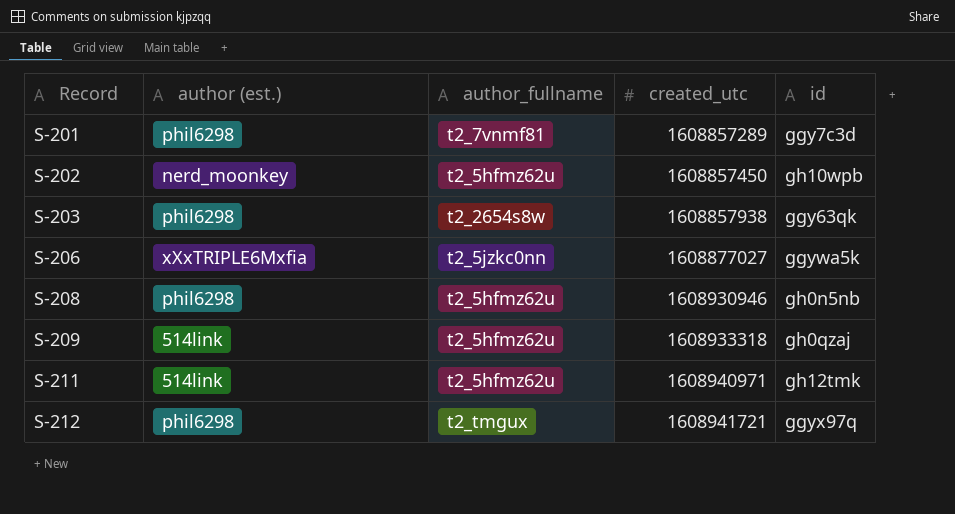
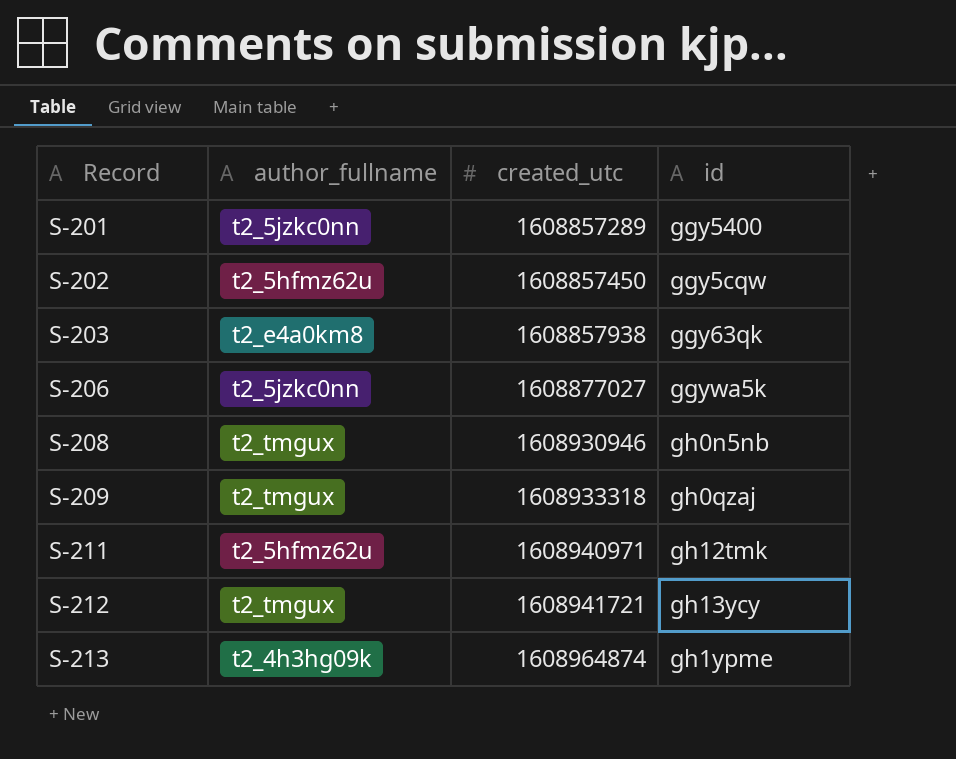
column author (est.) | position: 2 -> none
S-201 | author_fullname: t2_7vnmf81 -> t2_5jzkc0nn
S-201 | id: ggy7c3d -> ggy5400
S-202 | id: gh10wpb -> ggy5cqw
S-203 | author_fullname: t2_2654s8w -> t2_e4a0km8
S-208 | author_fullname: t2_5hfmz62u -> t2_tmgux
S-209 | author_fullname: t2_5hfmz62u -> t2_tmgux
S-212 | id: ggyx97q -> gh13ycy
row S-213: none -> t2_4h3hg09k | 1608964874 | gh1ypme

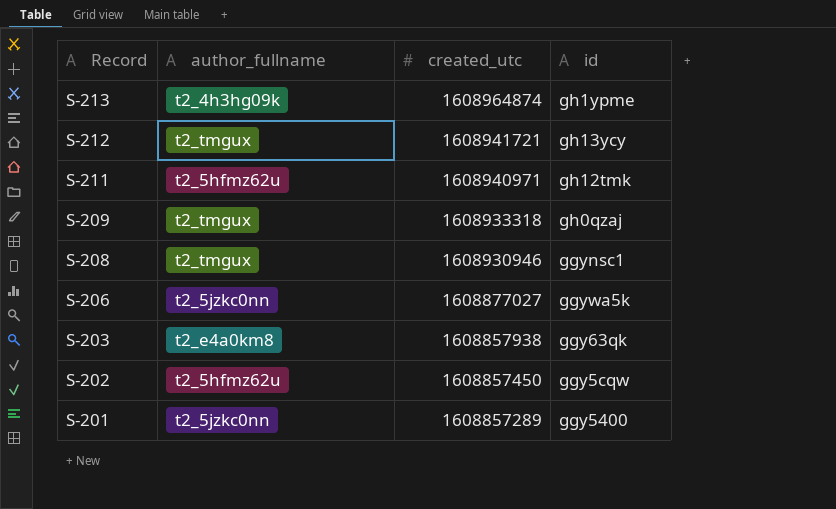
row order: Record ascending -> Record descending
S-208 | id: gh0n5nb -> ggynsc1

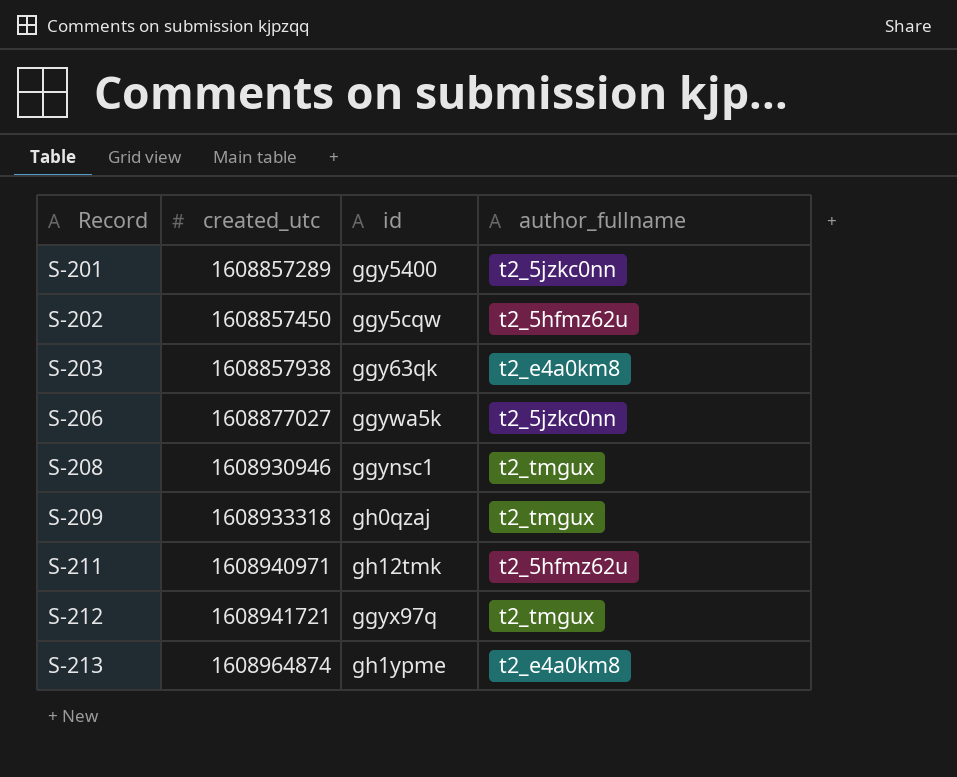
row order: Record descending -> Record ascending
column author_fullname | position: 2 -> 4
S-212 | id: gh13ycy -> ggyx97q
S-213 | author_fullname: t2_4h3hg09k -> t2_e4a0km8

